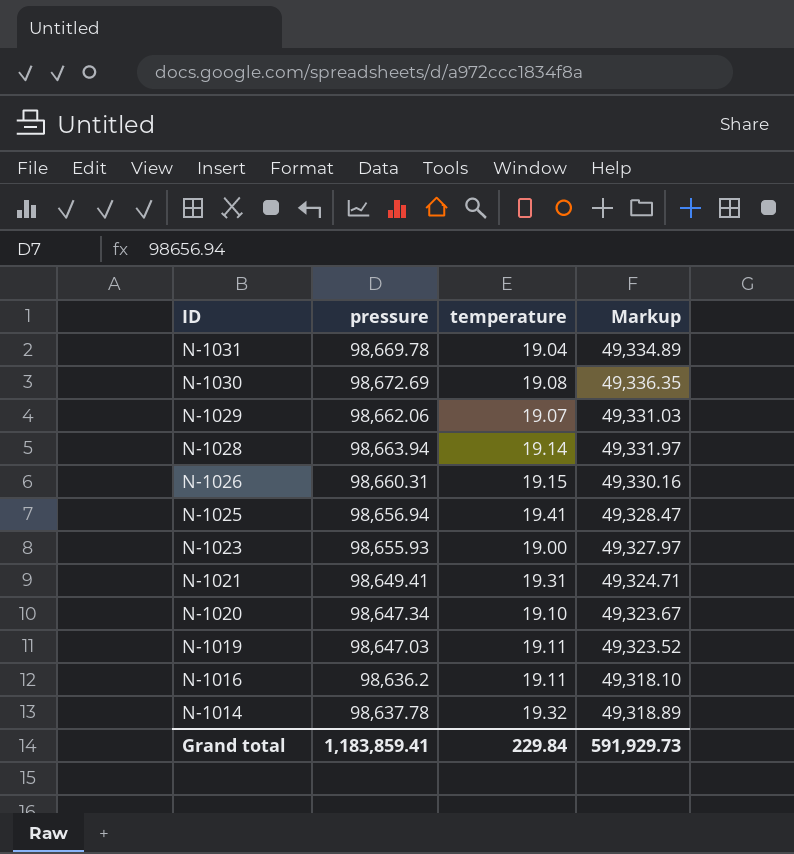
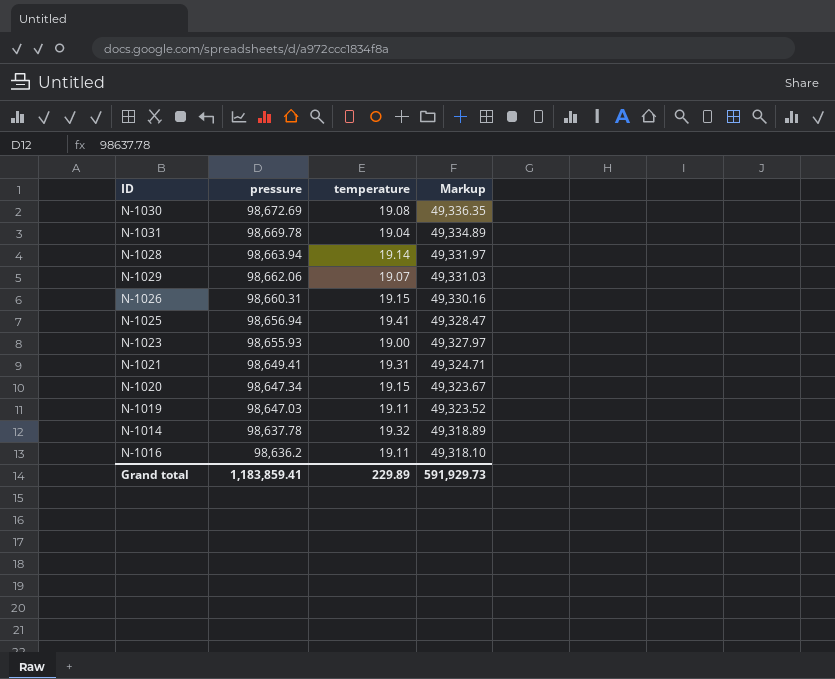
row order: ID descending -> pressure descending
N-1020 | temperature: 19.10 -> 19.15
Grand total | temperature: 229.84 -> 229.89

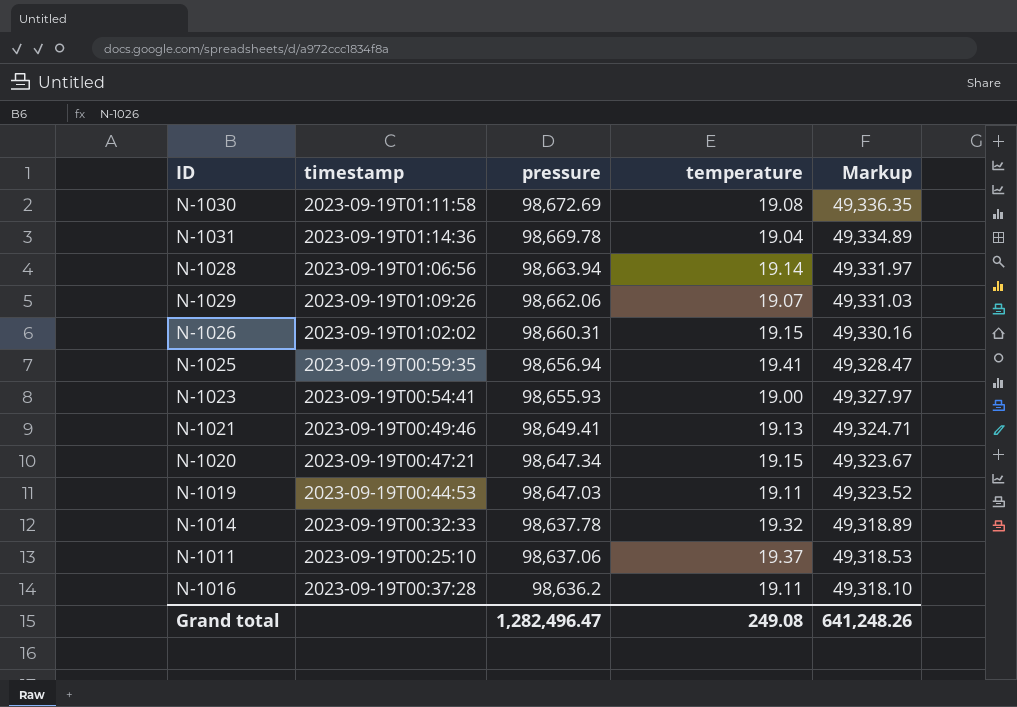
column timestamp | position: none -> 2
N-1021 | temperature: 19.31 -> 19.13
row N-1011: none -> 2023-09-19T00:25:10 | 98,637.06 | 19.37 | 49,318.53
Grand total | pressure: 1,183,859.41 -> 1,282,496.47
Grand total | temperature: 229.89 -> 249.08
Grand total | Markup: 591,929.73 -> 641,248.26

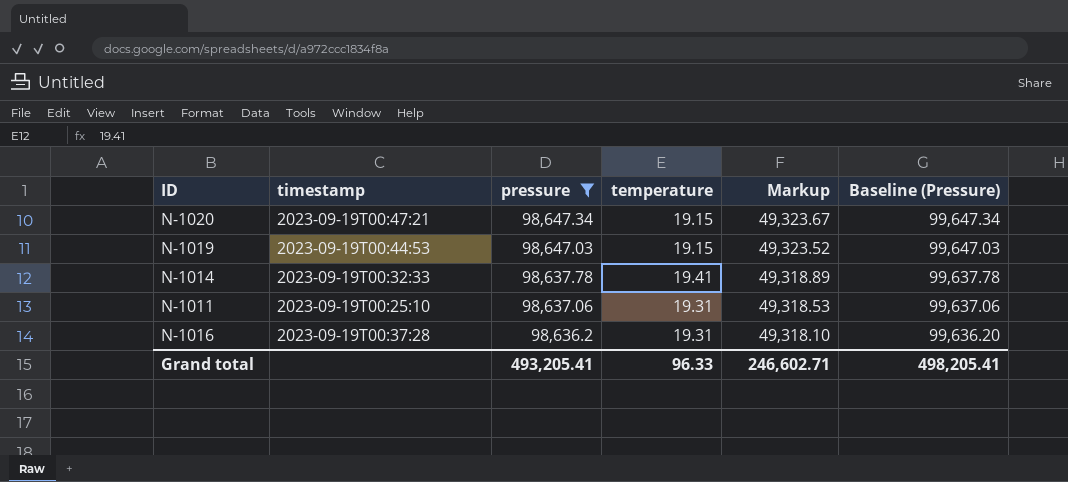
filter: none -> pressure <= 98,647.34
column Baseline (Pressure) | formula: none -> [pressure] + 1000
N-1019 | temperature: 19.11 -> 19.15
N-1014 | temperature: 19.32 -> 19.41
N-1011 | temperature: 19.37 -> 19.31
N-1016 | temperature: 19.11 -> 19.31
Grand total | pressure: 1,282,496.47 -> 493,205.41
Grand total | temperature: 249.08 -> 96.33
Grand total | Markup: 641,248.26 -> 246,602.71

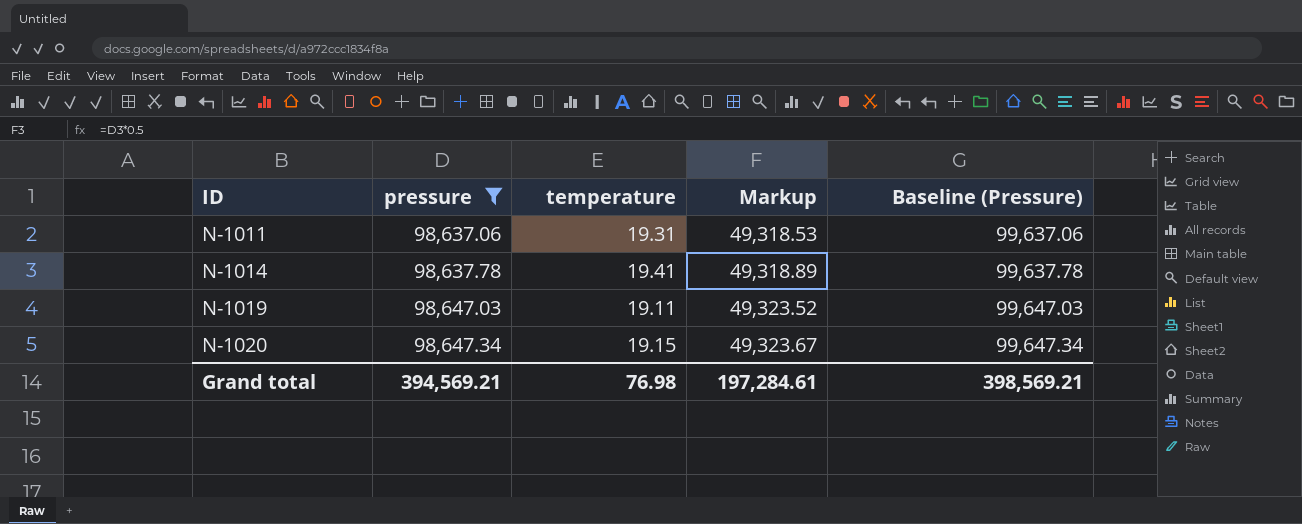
row order: pressure descending -> ID ascending
column timestamp | position: 2 -> none
row N-1016: 2023-09-19T00:37:28 | 98,636.2 | 19.31 | 49,318.10 | 99,636.20 -> none
N-1019 | temperature: 19.15 -> 19.11
Grand total | pressure: 493,205.41 -> 394,569.21
Grand total | temperature: 96.33 -> 76.98
Grand total | Markup: 246,602.71 -> 197,284.61
Grand total | Baseline (Pressure): 498,205.41 -> 398,569.21

